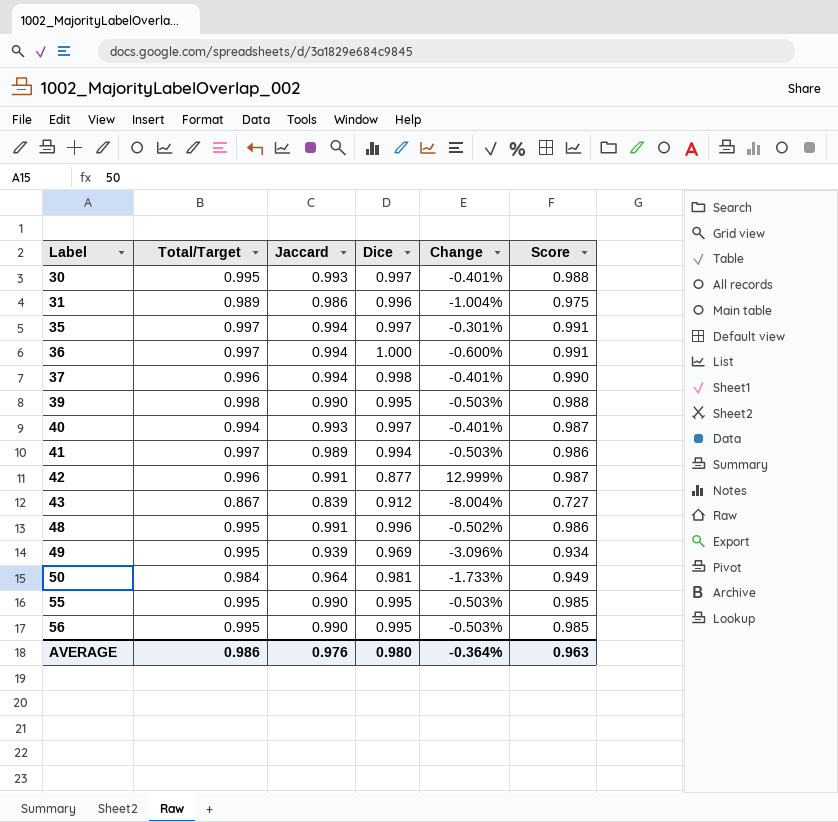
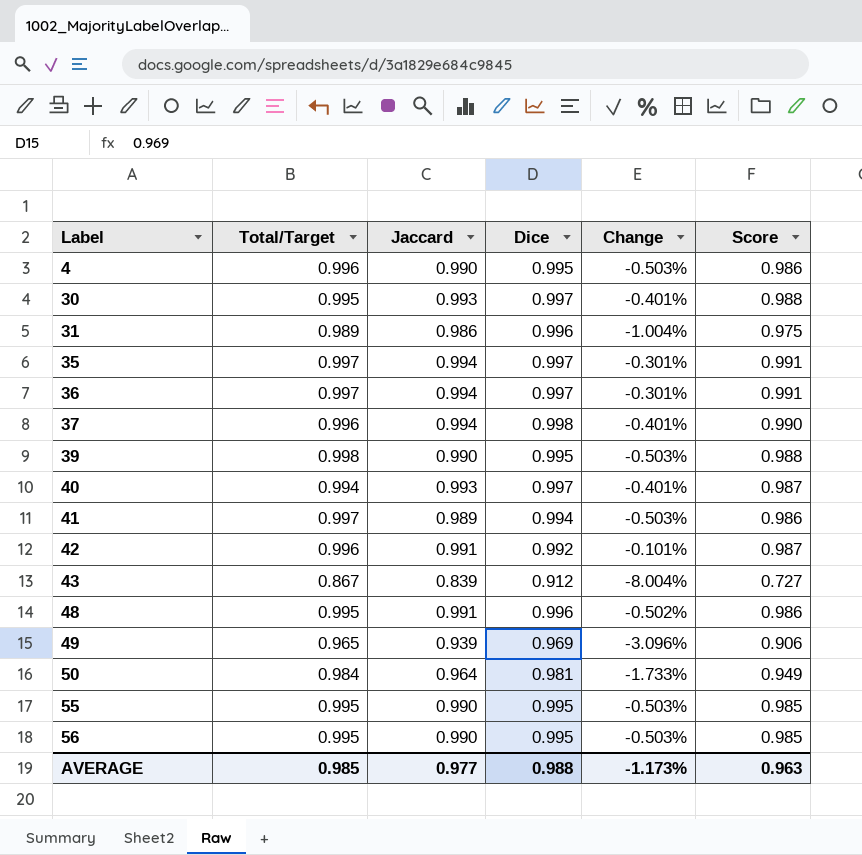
row 4: none -> 0.996 | 0.990 | 0.995 | -0.503% | 0.986
36 | Dice: 1.000 -> 0.997
36 | Change: -0.600% -> -0.301%
42 | Dice: 0.877 -> 0.992
42 | Change: 12.999% -> -0.101%
49 | Total/Target: 0.995 -> 0.965
49 | Score: 0.934 -> 0.906
AVERAGE | Total/Target: 0.986 -> 0.985
AVERAGE | Jaccard: 0.976 -> 0.977
AVERAGE | Dice: 0.980 -> 0.988
AVERAGE | Change: -0.364% -> -1.173%

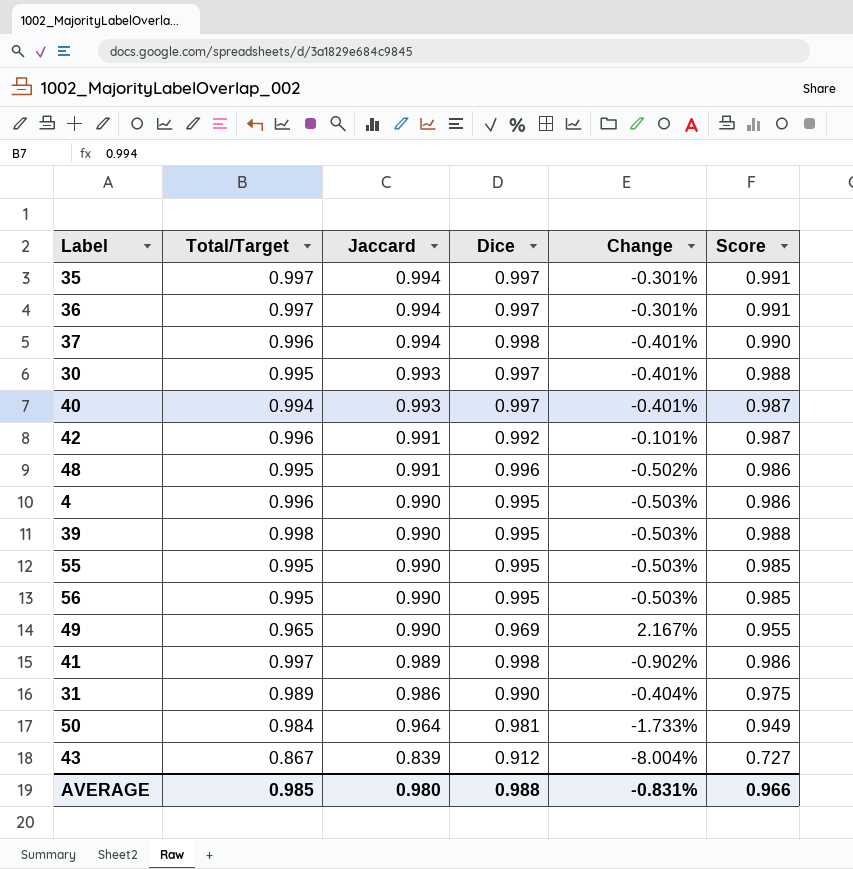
row order: Label ascending -> Jaccard descending
49 | Jaccard: 0.939 -> 0.990
49 | Change: -3.096% -> 2.167%
49 | Score: 0.906 -> 0.955
41 | Dice: 0.994 -> 0.998
41 | Change: -0.503% -> -0.902%
31 | Dice: 0.996 -> 0.990
31 | Change: -1.004% -> -0.404%
AVERAGE | Jaccard: 0.977 -> 0.980
AVERAGE | Change: -1.173% -> -0.831%
AVERAGE | Score: 0.963 -> 0.966

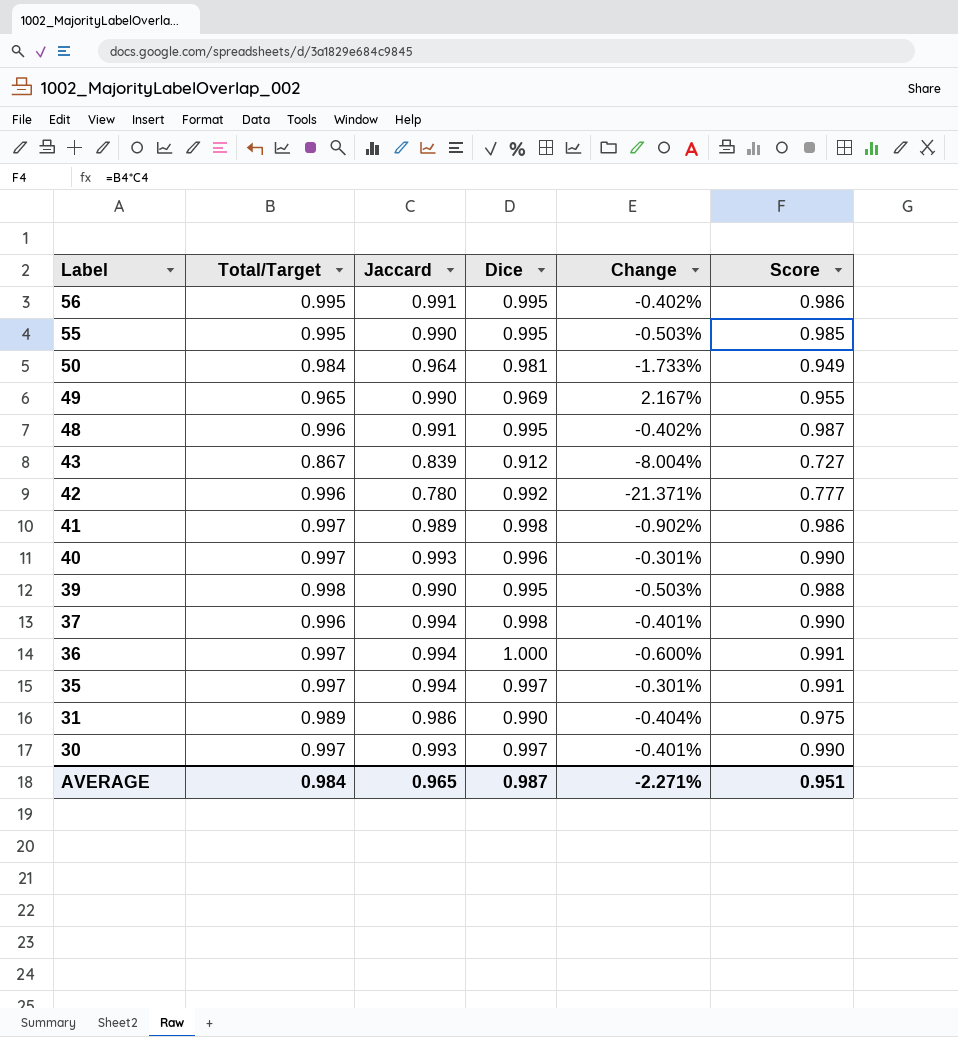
row order: Jaccard descending -> Label descending
row 4: 0.996 | 0.990 | 0.995 | -0.503% | 0.986 -> none
56 | Jaccard: 0.990 -> 0.991
56 | Change: -0.503% -> -0.402%
56 | Score: 0.985 -> 0.986
48 | Total/Target: 0.995 -> 0.996
48 | Dice: 0.996 -> 0.995
48 | Change: -0.502% -> -0.402%
48 | Score: 0.986 -> 0.987
42 | Jaccard: 0.991 -> 0.780
42 | Change: -0.101% -> -21.371%
42 | Score: 0.987 -> 0.777
40 | Total/Target: 0.994 -> 0.997
40 | Dice: 0.997 -> 0.996
40 | Change: -0.401% -> -0.301%
40 | Score: 0.987 -> 0.990
36 | Dice: 0.997 -> 1.000
36 | Change: -0.301% -> -0.600%
30 | Total/Target: 0.995 -> 0.997
30 | Score: 0.988 -> 0.990
AVERAGE | Total/Target: 0.985 -> 0.984
AVERAGE | Jaccard: 0.980 -> 0.965
AVERAGE | Dice: 0.988 -> 0.987
AVERAGE | Change: -0.831% -> -2.271%
AVERAGE | Score: 0.966 -> 0.951

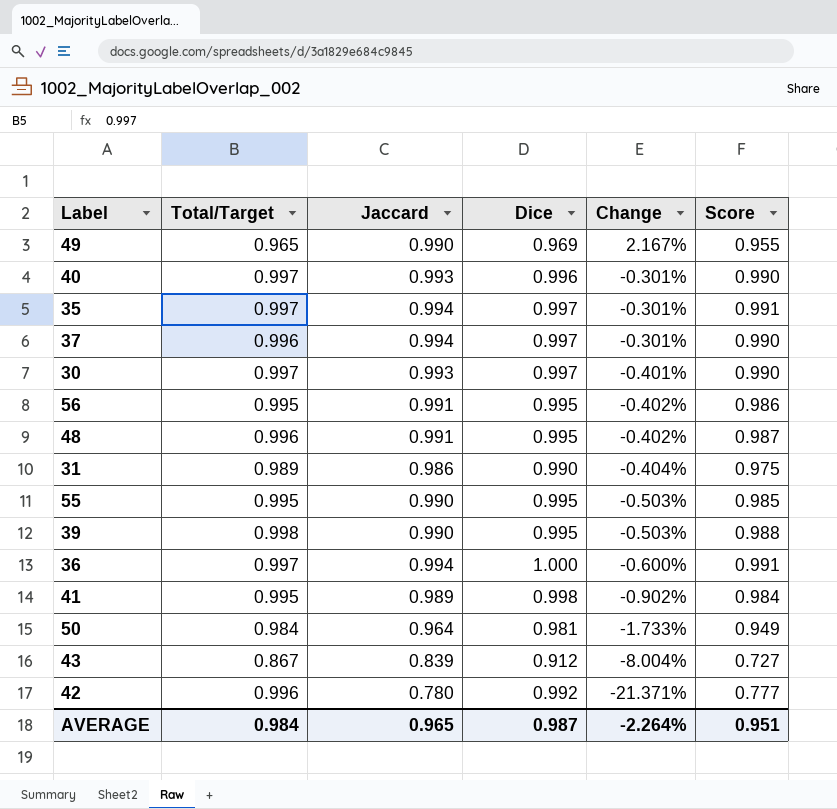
row order: Label descending -> Change descending
37 | Dice: 0.998 -> 0.997
37 | Change: -0.401% -> -0.301%
41 | Total/Target: 0.997 -> 0.995
41 | Score: 0.986 -> 0.984
AVERAGE | Change: -2.271% -> -2.264%

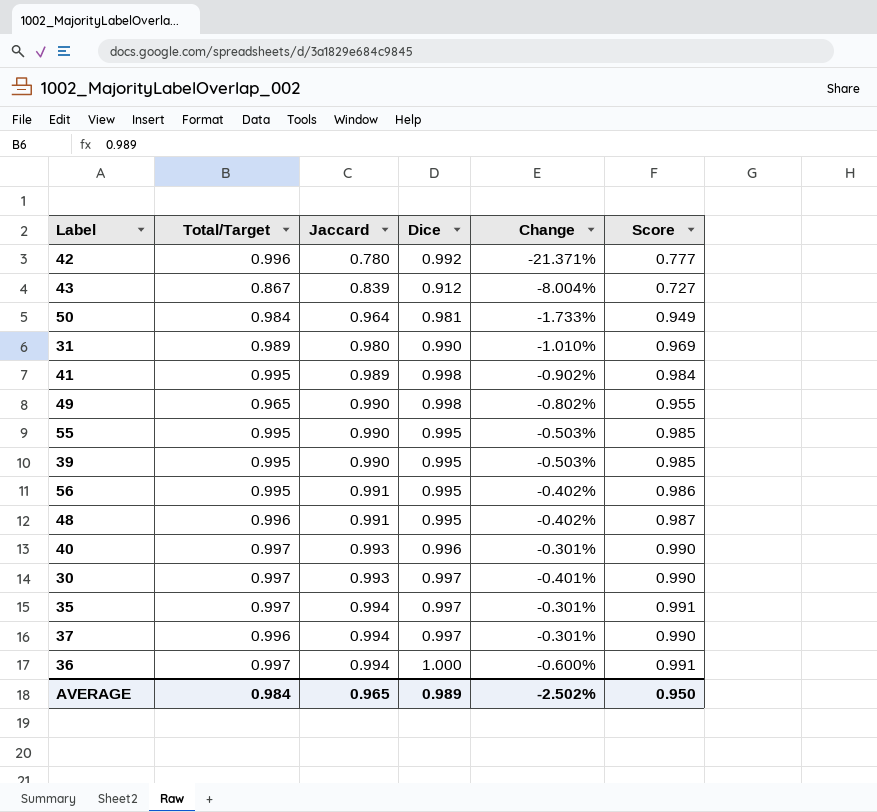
row order: Change descending -> Jaccard ascending
31 | Jaccard: 0.986 -> 0.980
31 | Change: -0.404% -> -1.010%
31 | Score: 0.975 -> 0.969
49 | Dice: 0.969 -> 0.998
49 | Change: 2.167% -> -0.802%
39 | Total/Target: 0.998 -> 0.995
39 | Score: 0.988 -> 0.985
AVERAGE | Dice: 0.987 -> 0.989
AVERAGE | Change: -2.264% -> -2.502%
AVERAGE | Score: 0.951 -> 0.950

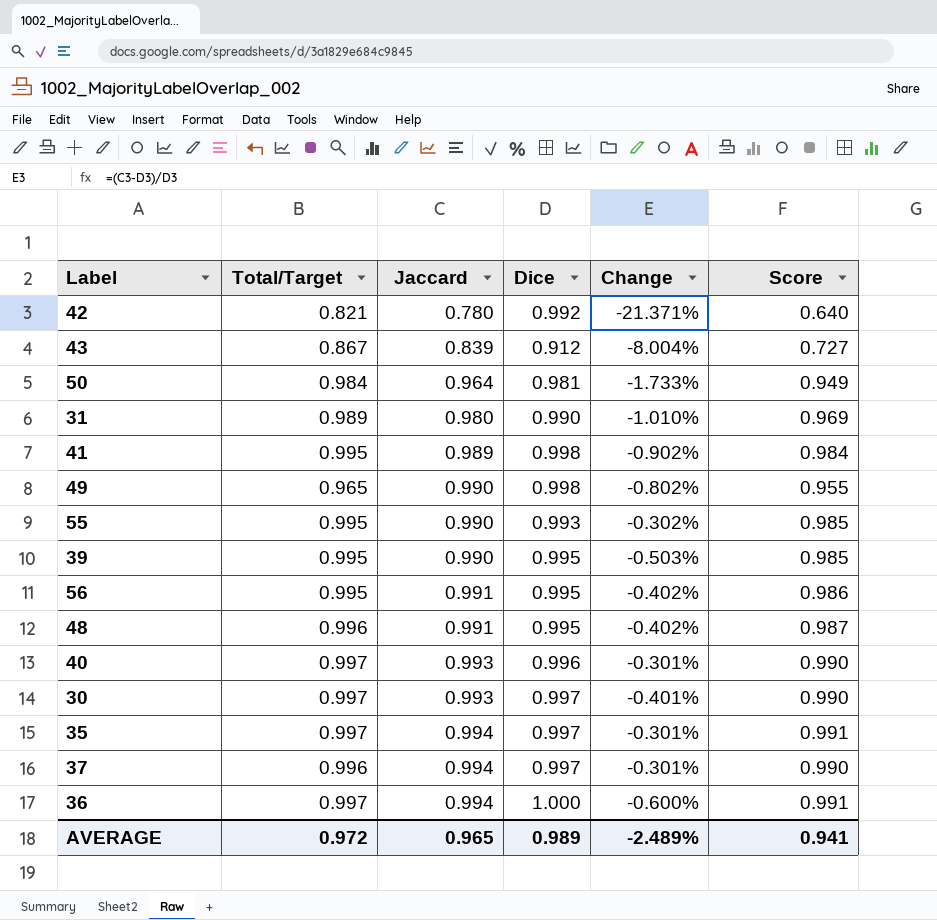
42 | Total/Target: 0.996 -> 0.821
42 | Score: 0.777 -> 0.640
55 | Dice: 0.995 -> 0.993
55 | Change: -0.503% -> -0.302%
AVERAGE | Total/Target: 0.984 -> 0.972
AVERAGE | Change: -2.502% -> -2.489%
AVERAGE | Score: 0.950 -> 0.941

